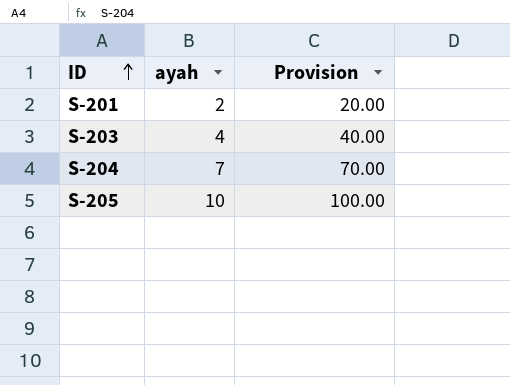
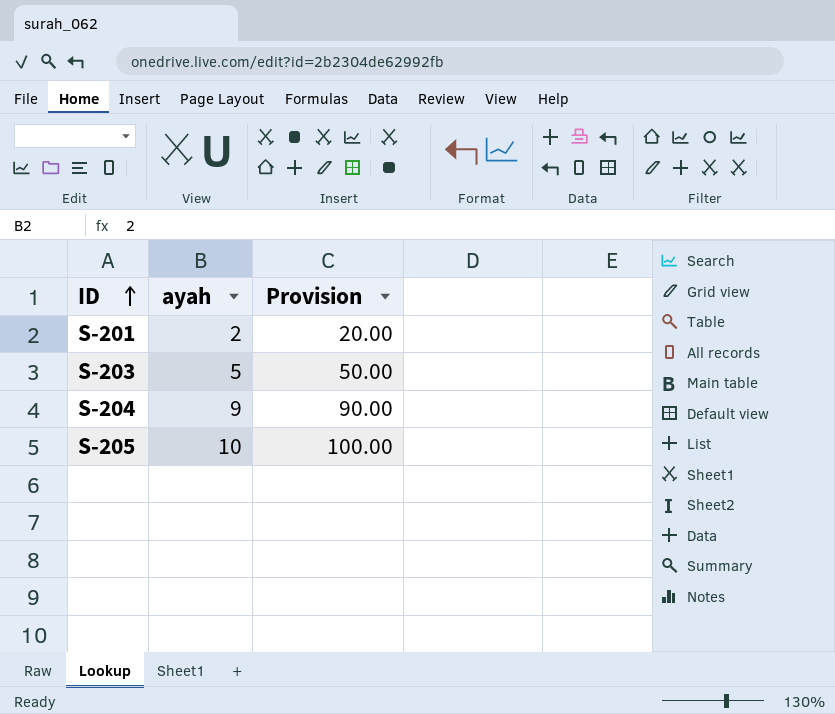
S-203 | ayah: 4 -> 5
S-203 | Provision: 40.00 -> 50.00
S-204 | ayah: 7 -> 9
S-204 | Provision: 70.00 -> 90.00

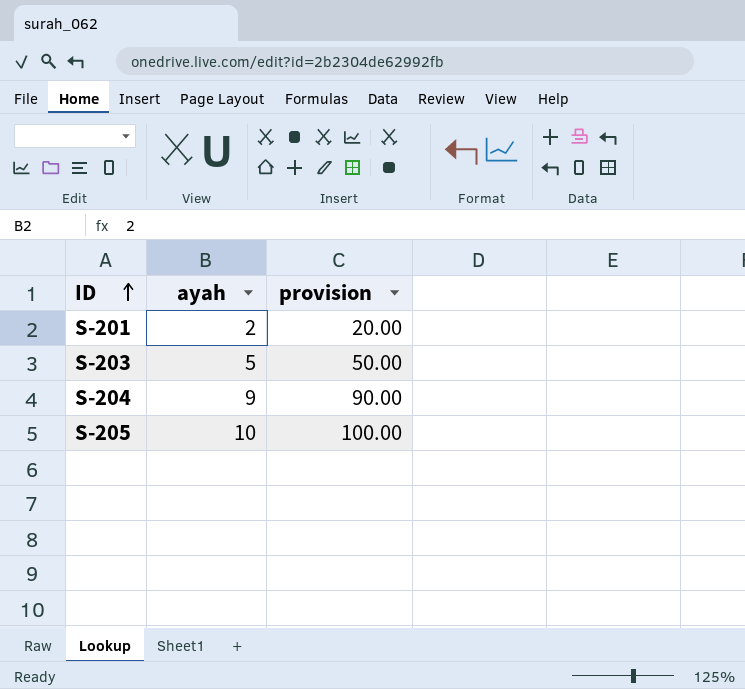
column name: Provision -> provision

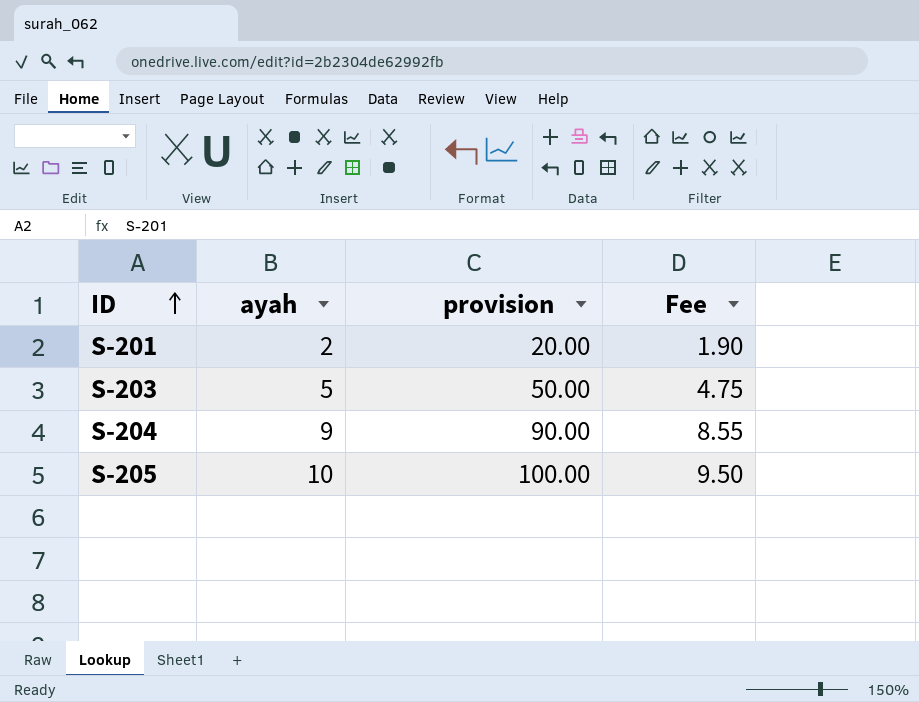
column Fee | formula: none -> [ayah] * 0.95

